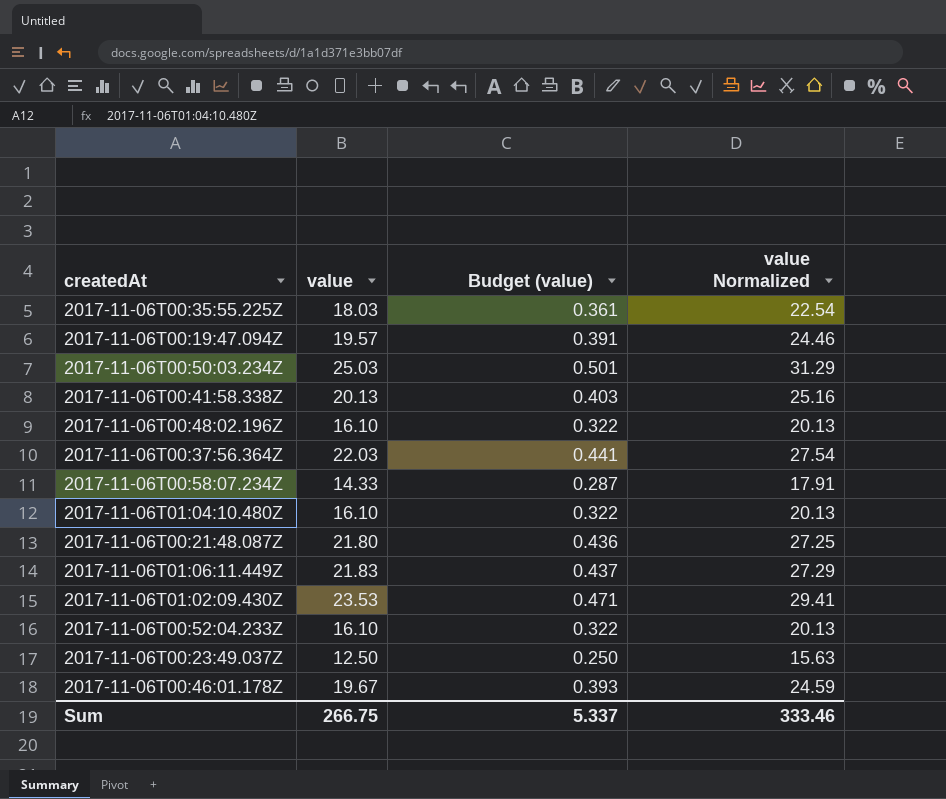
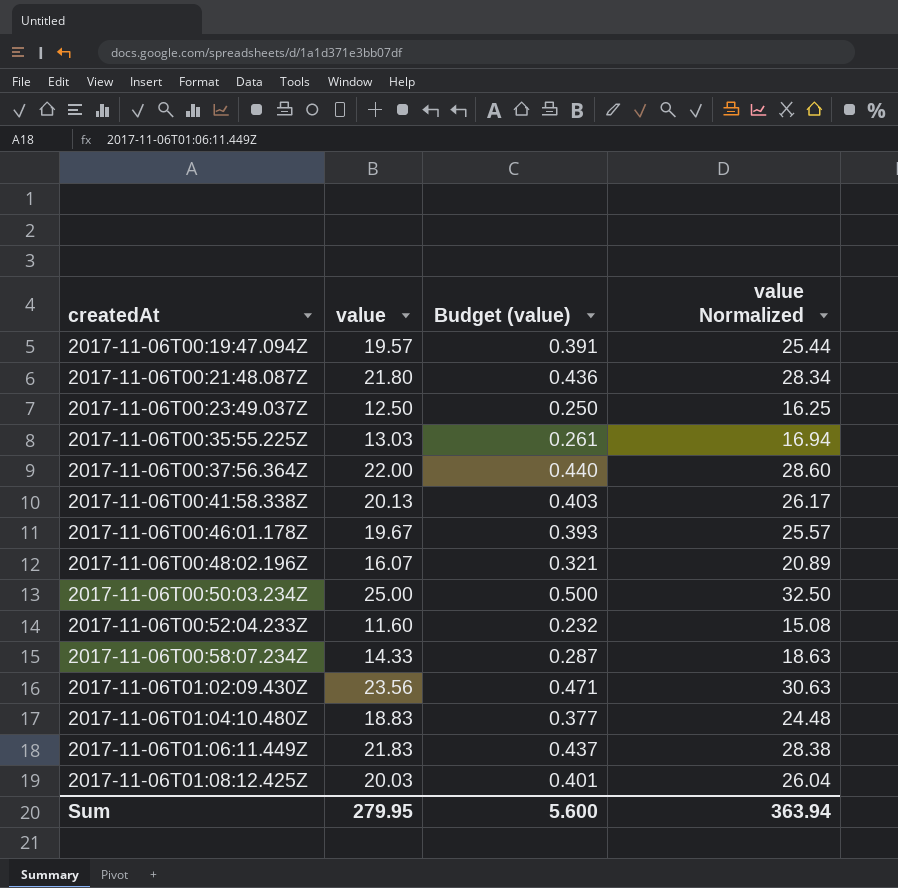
row order: none -> createdAt ascending
column value Normalized | formula: [value] * 1.25 -> [value] * 1.3
2017-11-06T00:35:55.225Z | value: 18.03 -> 13.03
2017-11-06T00:35:55.225Z | Budget (value): 0.361 -> 0.261
2017-11-06T00:37:56.364Z | value: 22.03 -> 22.00
2017-11-06T00:37:56.364Z | Budget (value): 0.441 -> 0.440
2017-11-06T00:48:02.196Z | value: 16.10 -> 16.07
2017-11-06T00:48:02.196Z | Budget (value): 0.322 -> 0.321
2017-11-06T00:50:03.234Z | value: 25.03 -> 25.00
2017-11-06T00:50:03.234Z | Budget (value): 0.501 -> 0.500
2017-11-06T00:52:04.233Z | value: 16.10 -> 11.60
2017-11-06T00:52:04.233Z | Budget (value): 0.322 -> 0.232
2017-11-06T01:02:09.430Z | value: 23.53 -> 23.56
2017-11-06T01:04:10.480Z | value: 16.10 -> 18.83
2017-11-06T01:04:10.480Z | Budget (value): 0.322 -> 0.377
row 2017-11-06T01:08:12.425Z: none -> 20.03 | 0.401 | 26.04
Sum | value: 266.75 -> 279.95
Sum | Budget (value): 5.337 -> 5.600
Sum | value Normalized: 333.46 -> 363.94

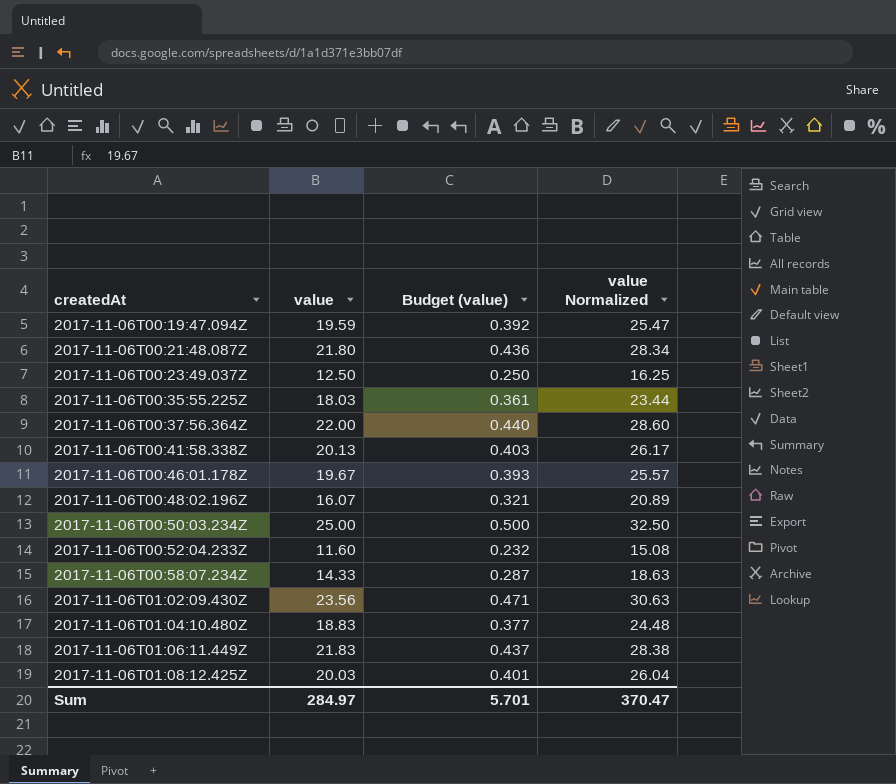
2017-11-06T00:19:47.094Z | value: 19.57 -> 19.59
2017-11-06T00:19:47.094Z | Budget (value): 0.391 -> 0.392
2017-11-06T00:19:47.094Z | value Normalized: 25.44 -> 25.47
2017-11-06T00:35:55.225Z | value: 13.03 -> 18.03
2017-11-06T00:35:55.225Z | Budget (value): 0.261 -> 0.361
2017-11-06T00:35:55.225Z | value Normalized: 16.94 -> 23.44
Sum | value: 279.95 -> 284.97
Sum | Budget (value): 5.600 -> 5.701
Sum | value Normalized: 363.94 -> 370.47

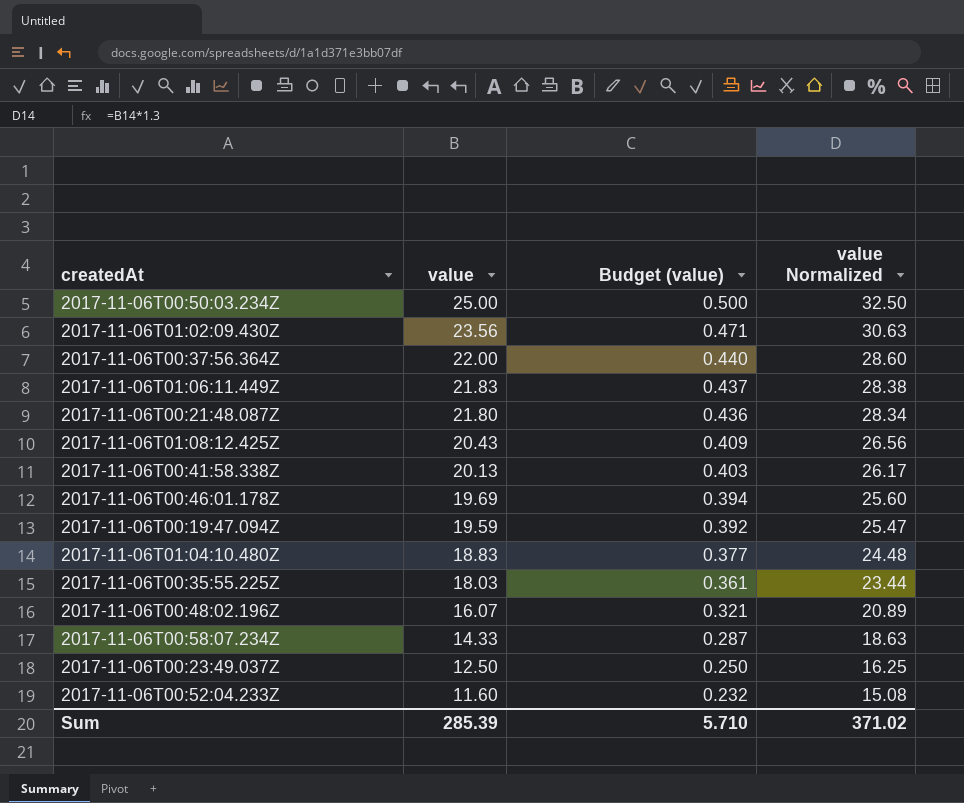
row order: createdAt ascending -> value descending
2017-11-06T01:08:12.425Z | value: 20.03 -> 20.43
2017-11-06T01:08:12.425Z | Budget (value): 0.401 -> 0.409
2017-11-06T01:08:12.425Z | value Normalized: 26.04 -> 26.56
2017-11-06T00:46:01.178Z | value: 19.67 -> 19.69
2017-11-06T00:46:01.178Z | Budget (value): 0.393 -> 0.394
2017-11-06T00:46:01.178Z | value Normalized: 25.57 -> 25.60
Sum | value: 284.97 -> 285.39
Sum | Budget (value): 5.701 -> 5.710
Sum | value Normalized: 370.47 -> 371.02

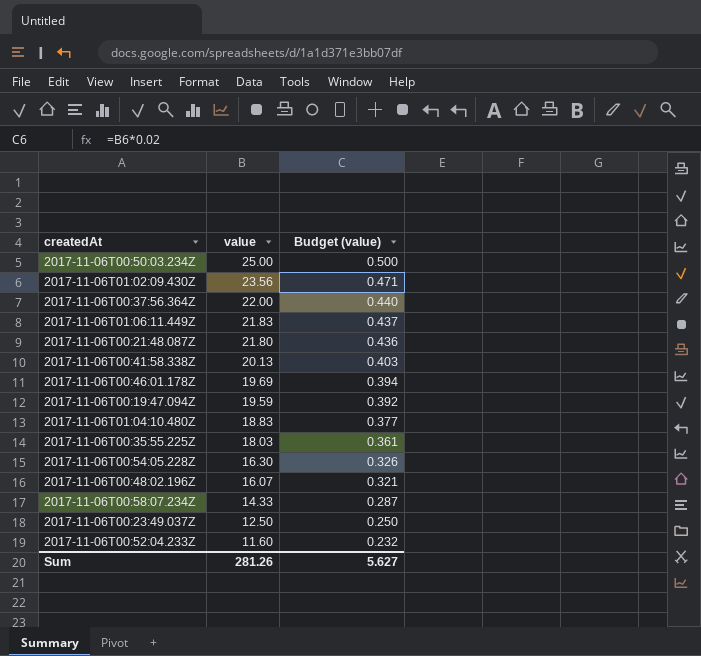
column value Normalized | formula: [value] * 1.3 -> none
row 2017-11-06T01:08:12.425Z: 20.43 | 0.409 | 26.56 -> none
row 2017-11-06T00:54:05.228Z: none -> 16.30 | 0.326
Sum | value: 285.39 -> 281.26
Sum | Budget (value): 5.710 -> 5.627

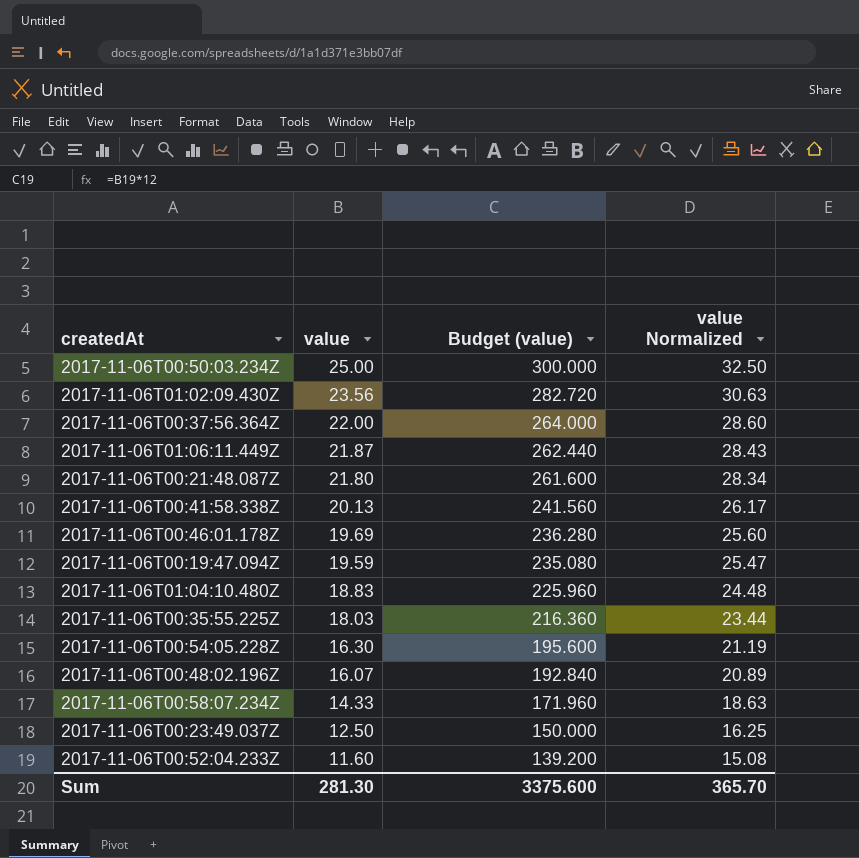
column Budget (value) | formula: [value] * 0.02 -> [value] * 12
column value Normalized | formula: none -> [value] * 1.3
2017-11-06T01:06:11.449Z | value: 21.83 -> 21.87
Sum | value: 281.26 -> 281.30
Sum | Budget (value): 5.627 -> 3375.600

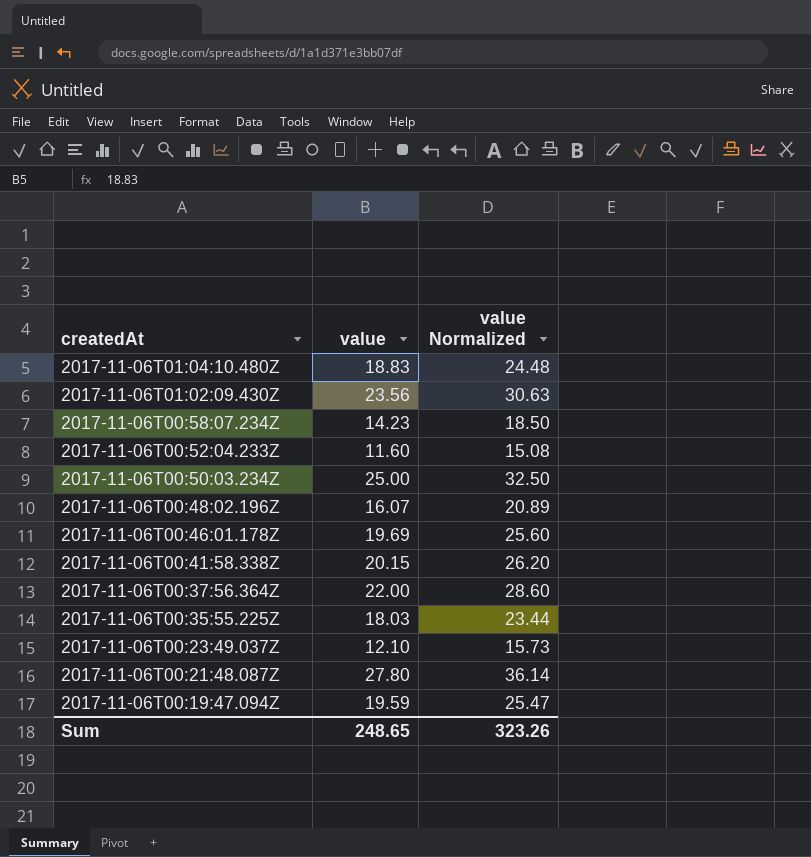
row order: value descending -> createdAt descending
column Budget (value) | formula: [value] * 12 -> none
row 2017-11-06T01:06:11.449Z: 21.87 | 262.440 | 28.43 -> none
row 2017-11-06T00:54:05.228Z: 16.30 | 195.600 | 21.19 -> none
2017-11-06T00:58:07.234Z | value: 14.33 -> 14.23
2017-11-06T00:58:07.234Z | value Normalized: 18.63 -> 18.50
2017-11-06T00:41:58.338Z | value: 20.13 -> 20.15
2017-11-06T00:41:58.338Z | value Normalized: 26.17 -> 26.20
2017-11-06T00:23:49.037Z | value: 12.50 -> 12.10
2017-11-06T00:23:49.037Z | value Normalized: 16.25 -> 15.73
2017-11-06T00:21:48.087Z | value: 21.80 -> 27.80
2017-11-06T00:21:48.087Z | value Normalized: 28.34 -> 36.14
Sum | value: 281.30 -> 248.65
Sum | value Normalized: 365.70 -> 323.26

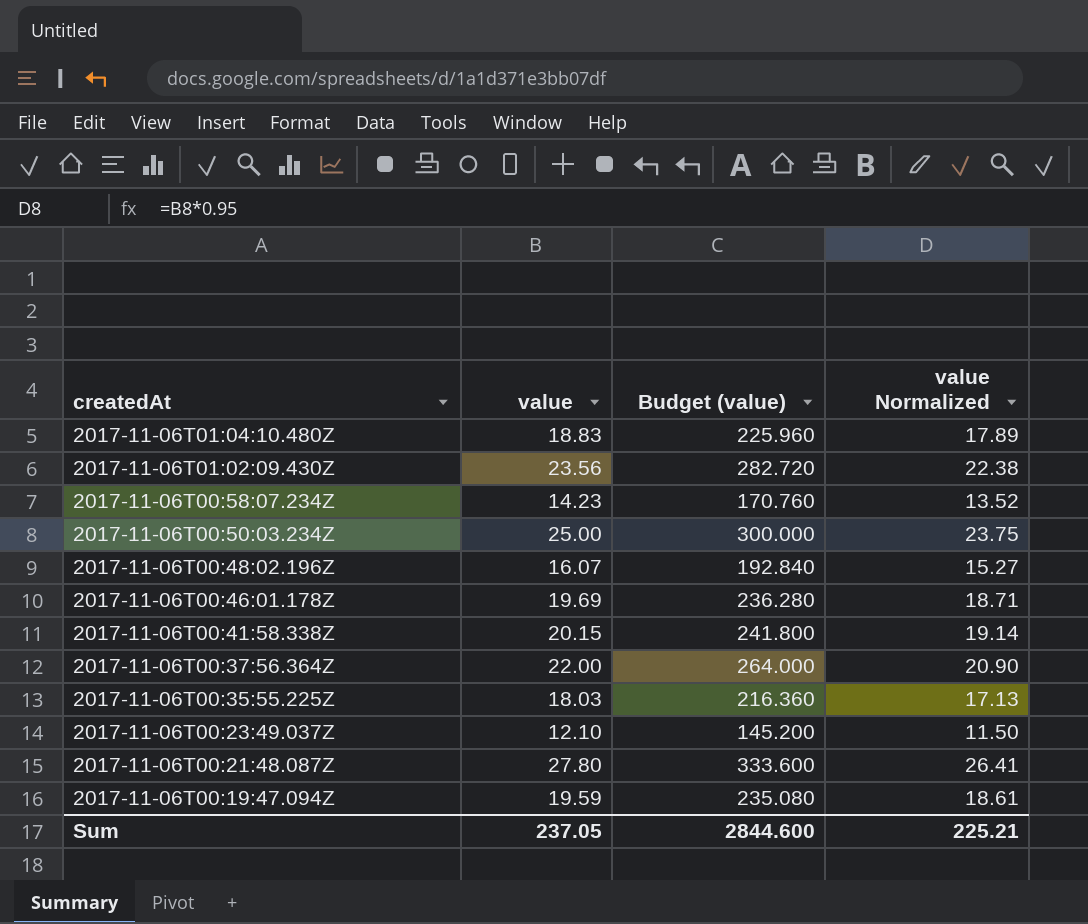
column Budget (value) | formula: none -> [value] * 12
column value Normalized | formula: [value] * 1.3 -> [value] * 0.95
row 2017-11-06T00:52:04.233Z: 11.60 | 15.08 -> none
Sum | value: 248.65 -> 237.05
Sum | value Normalized: 323.26 -> 225.21

